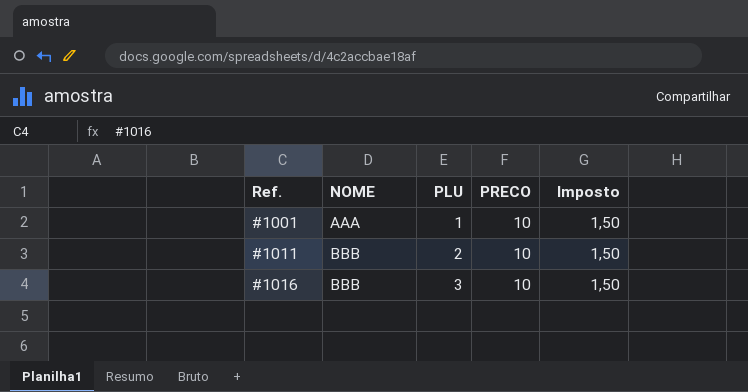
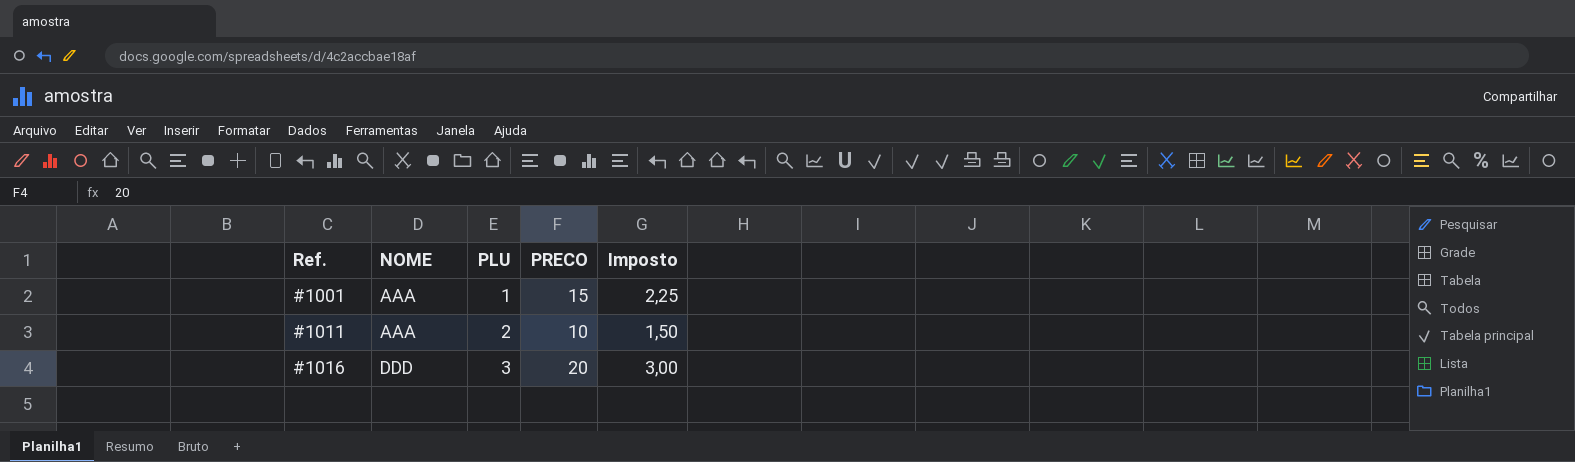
#1001 | PRECO: 10 -> 15
#1001 | Imposto: 1,50 -> 2,25
#1011 | NOME: BBB -> AAA
#1016 | NOME: BBB -> DDD
#1016 | PRECO: 10 -> 20
#1016 | Imposto: 1,50 -> 3,00

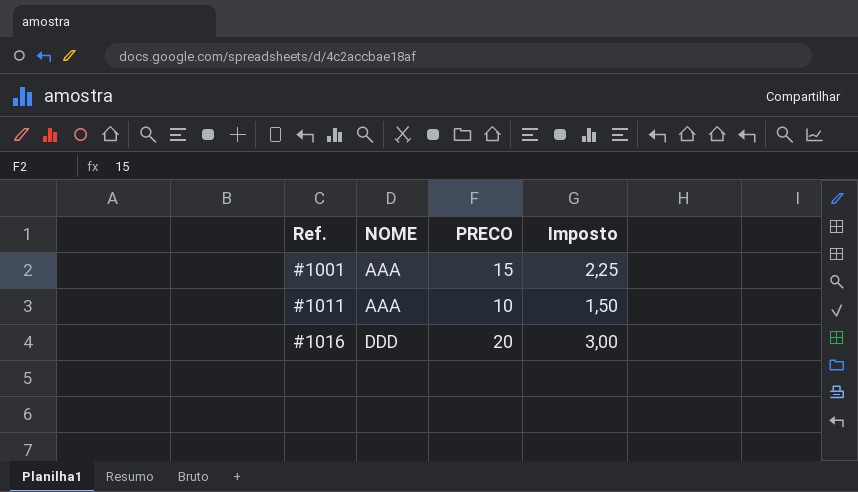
column PLU | position: 3 -> none

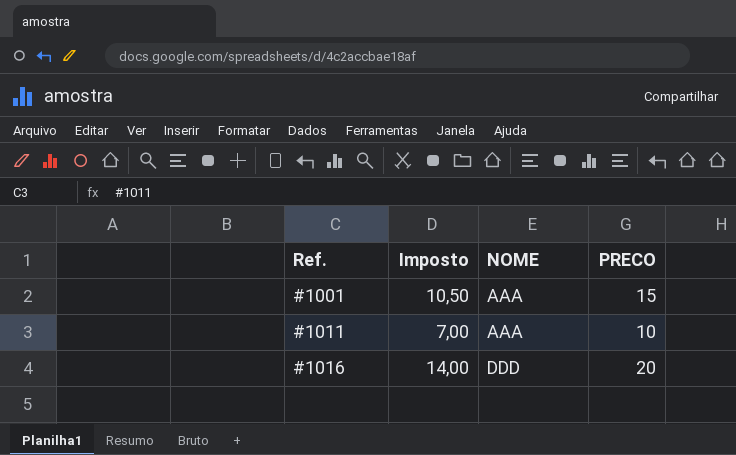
column Imposto | formula: [PRECO] * 0,15 -> [PRECO] * 0,7
column Imposto | position: 4 -> 2

